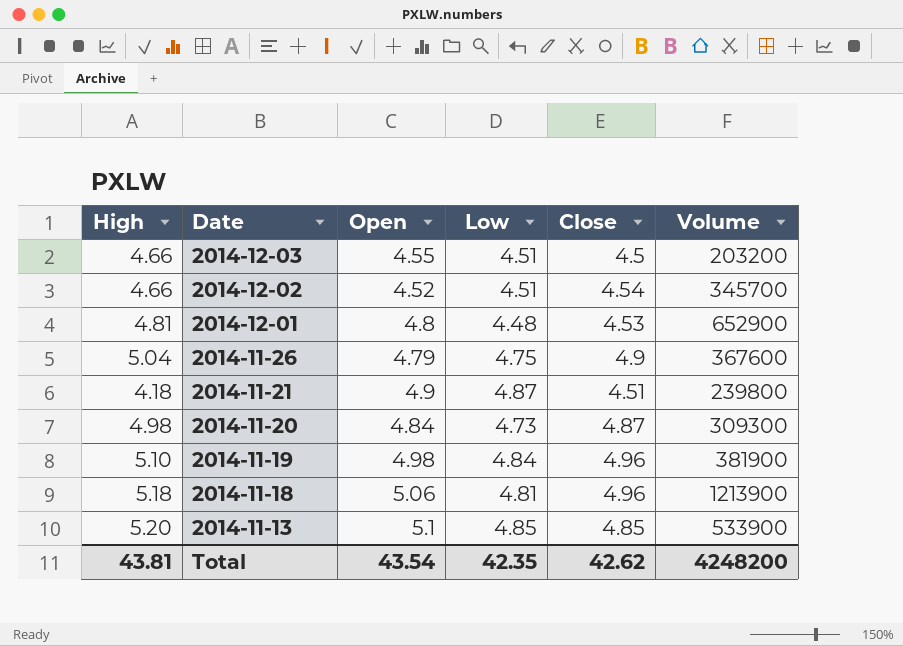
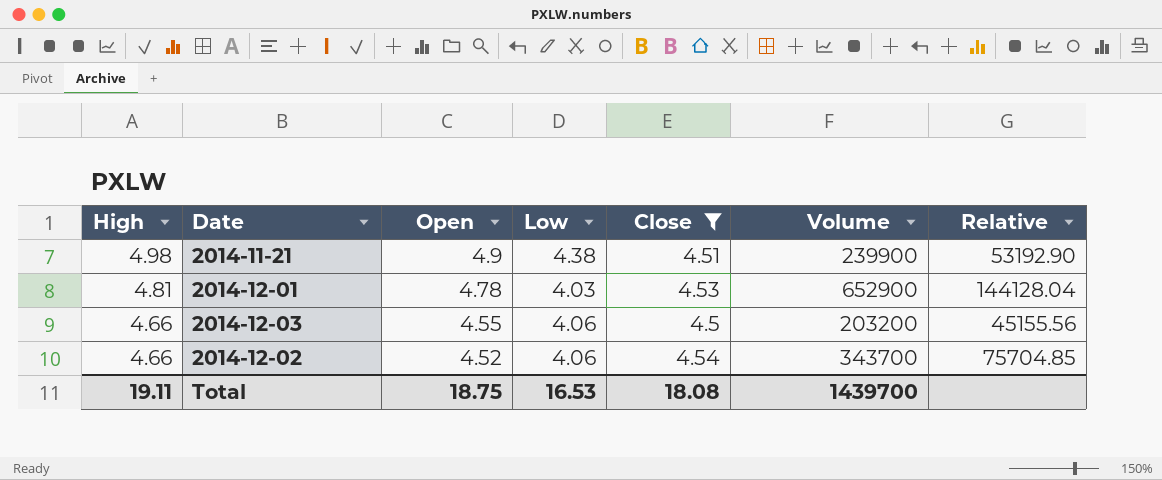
filter: none -> Close <= 4.54
row order: Date descending -> High descending
column Relative | formula: none -> [Volume] / [Close]
2014-11-21 | High: 4.18 -> 4.98
2014-11-21 | Low: 4.87 -> 4.38
2014-11-21 | Volume: 239800 -> 239900
2014-12-01 | Open: 4.8 -> 4.78
2014-12-01 | Low: 4.48 -> 4.03
2014-12-03 | Low: 4.51 -> 4.06
2014-12-02 | Low: 4.51 -> 4.06
2014-12-02 | Volume: 345700 -> 343700
Total | High: 43.81 -> 19.11
Total | Open: 43.54 -> 18.75
Total | Low: 42.35 -> 16.53
Total | Close: 42.62 -> 18.08
Total | Volume: 4248200 -> 1439700

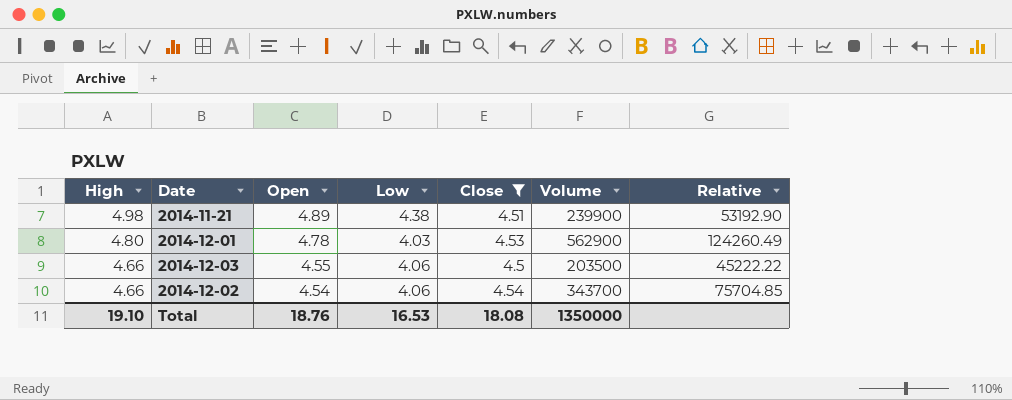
2014-11-21 | Open: 4.9 -> 4.89
2014-12-01 | High: 4.81 -> 4.80
2014-12-01 | Volume: 652900 -> 562900
2014-12-01 | Relative: 144128.04 -> 124260.49
2014-12-03 | Volume: 203200 -> 203500
2014-12-03 | Relative: 45155.56 -> 45222.22
2014-12-02 | Open: 4.52 -> 4.54
Total | High: 19.11 -> 19.10
Total | Open: 18.75 -> 18.76
Total | Volume: 1439700 -> 1350000

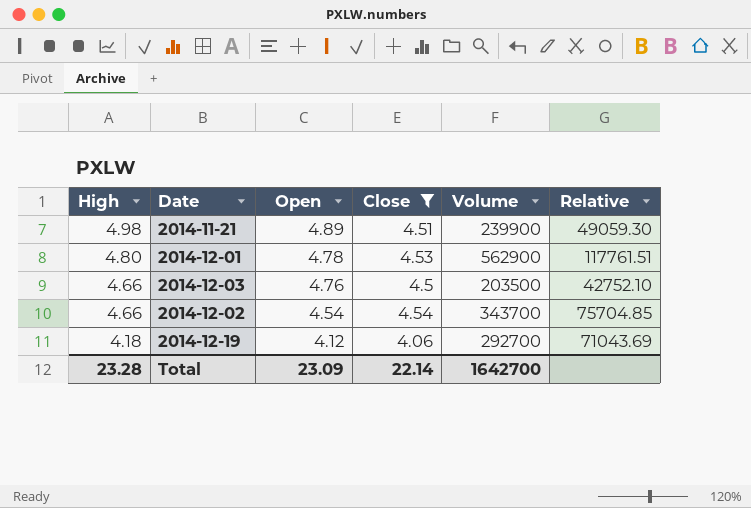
column Low | position: 4 -> none
column Relative | formula: [Volume] / [Close] -> [Volume] / [Open]
2014-12-03 | Open: 4.55 -> 4.76
row 2014-12-19: none -> 4.18 | 4.12 | 4.06 | 292700 | 71043.69
Total | High: 19.10 -> 23.28
Total | Open: 18.76 -> 23.09
Total | Close: 18.08 -> 22.14
Total | Volume: 1350000 -> 1642700

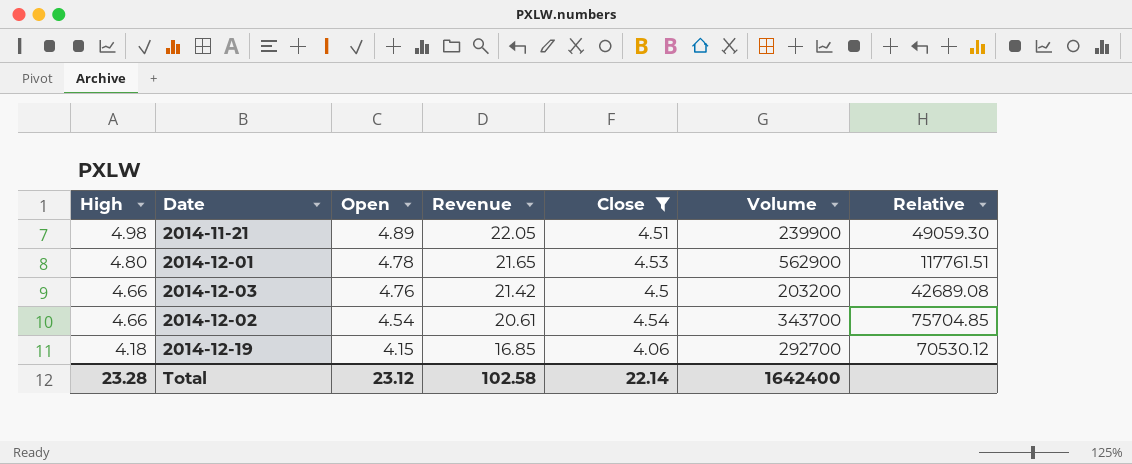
column Revenue | formula: none -> [Open] * [Close]
2014-12-03 | Volume: 203500 -> 203200
2014-12-03 | Relative: 42752.10 -> 42689.08
2014-12-19 | Open: 4.12 -> 4.15
2014-12-19 | Relative: 71043.69 -> 70530.12
Total | Open: 23.09 -> 23.12
Total | Volume: 1642700 -> 1642400

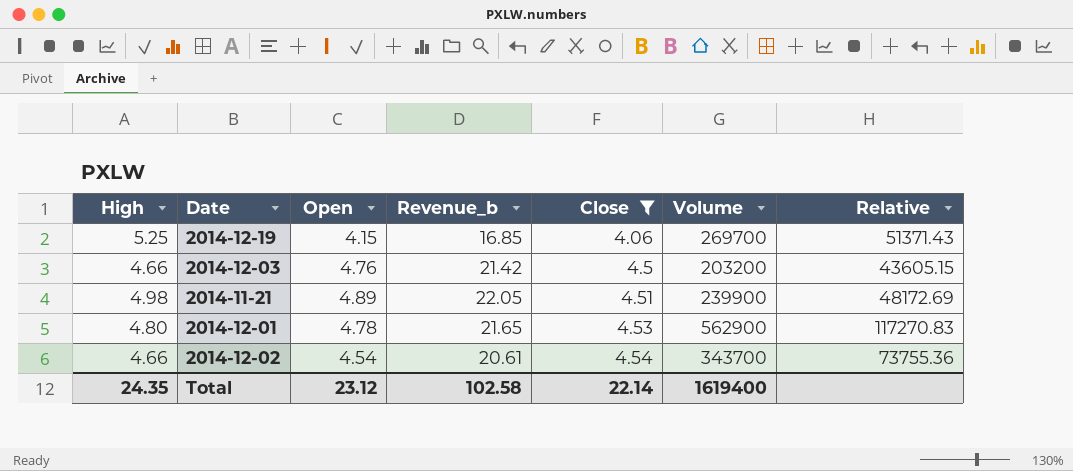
row order: High descending -> Close ascending
column name: Revenue -> Revenue_b
column Relative | formula: [Volume] / [Open] -> [Volume] / [High]
2014-12-19 | High: 4.18 -> 5.25
2014-12-19 | Volume: 292700 -> 269700
Total | High: 23.28 -> 24.35
Total | Volume: 1642400 -> 1619400

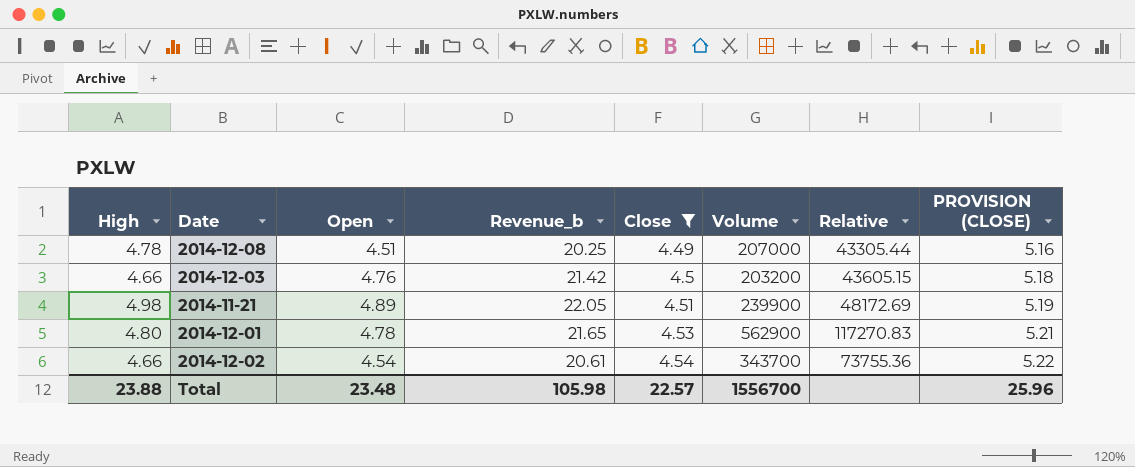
column PROVISION (CLOSE) | formula: none -> [Close] * 1.15
row 2014-12-19: 5.25 | 4.15 | 16.85 | 4.06 | 269700 | 51371.43 -> none
row 2014-12-08: none -> 4.78 | 4.51 | 20.25 | 4.49 | 207000 | 43305.44 | 5.16
Total | High: 24.35 -> 23.88
Total | Open: 23.12 -> 23.48
Total | Revenue_b: 102.58 -> 105.98
Total | Close: 22.14 -> 22.57
Total | Volume: 1619400 -> 1556700

